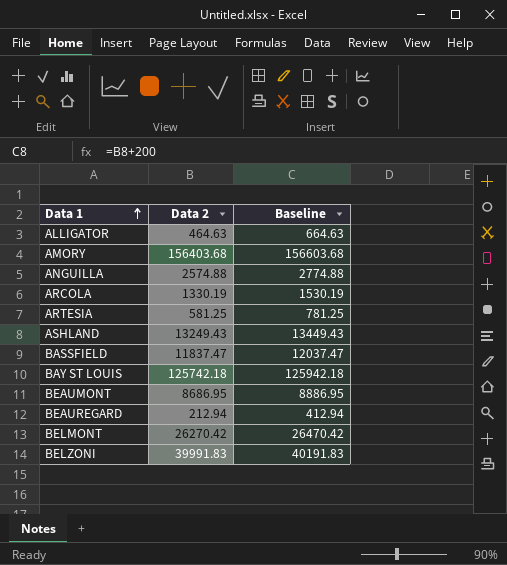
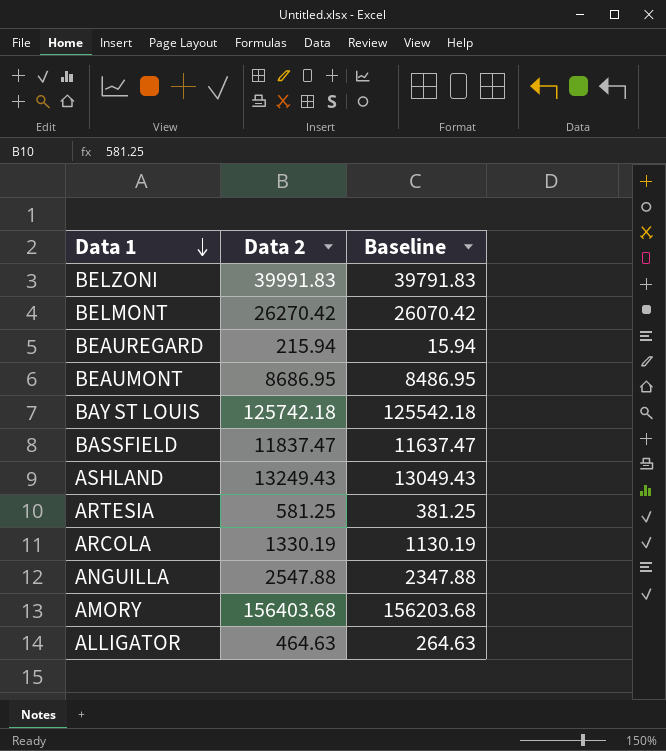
row order: Data 1 ascending -> Data 1 descending
column Baseline | formula: [Data 2] + 200 -> [Data 2] - 200
BEAUREGARD | Data 2: 212.94 -> 215.94
ANGUILLA | Data 2: 2574.88 -> 2547.88

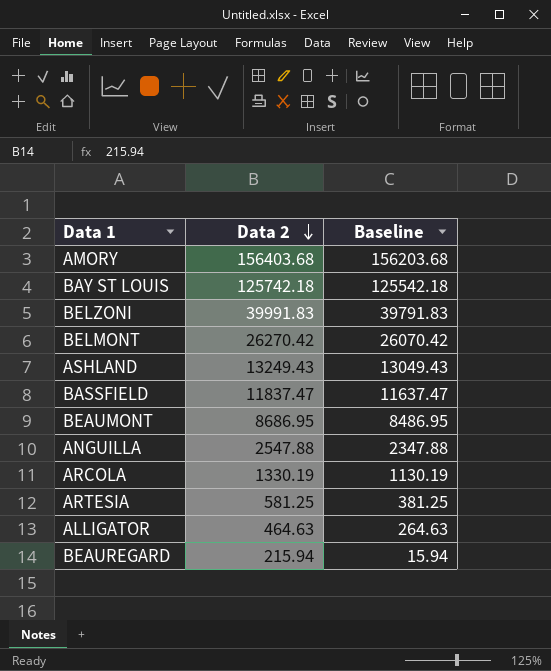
row order: Data 1 descending -> Data 2 descending

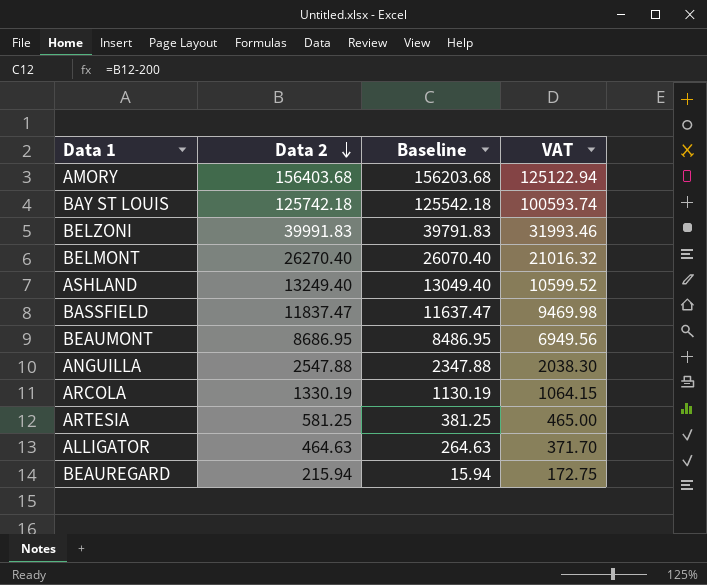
column VAT | formula: none -> [Data 2] * 0.8
BELMONT | Data 2: 26270.42 -> 26270.40
BELMONT | Baseline: 26070.42 -> 26070.40
ASHLAND | Data 2: 13249.43 -> 13249.40
ASHLAND | Baseline: 13049.43 -> 13049.40

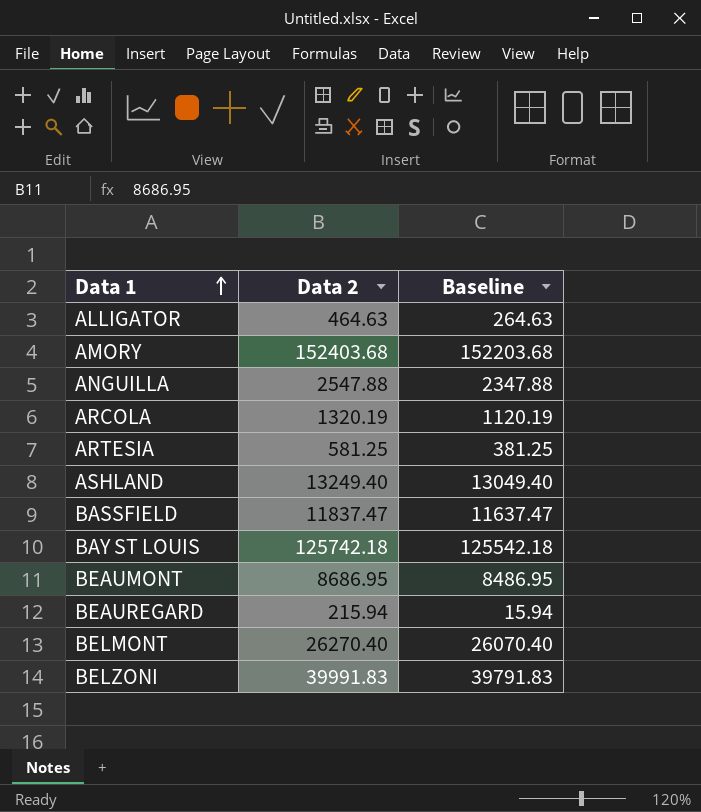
row order: Data 2 descending -> Data 1 ascending
column VAT | formula: [Data 2] * 0.8 -> none
AMORY | Data 2: 156403.68 -> 152403.68
AMORY | Baseline: 156203.68 -> 152203.68
ARCOLA | Data 2: 1330.19 -> 1320.19
ARCOLA | Baseline: 1130.19 -> 1120.19

